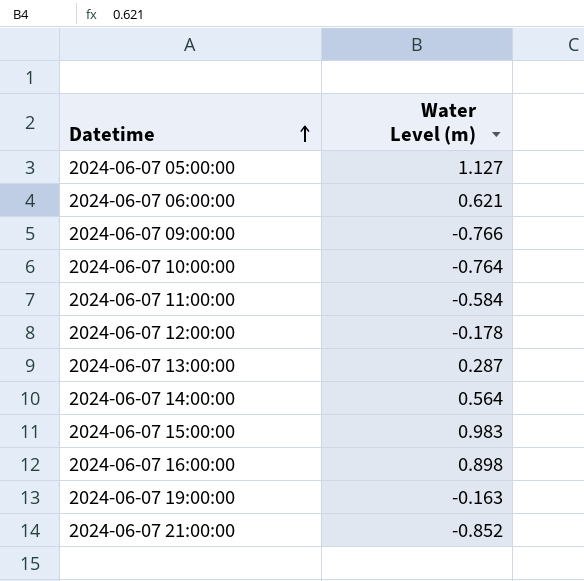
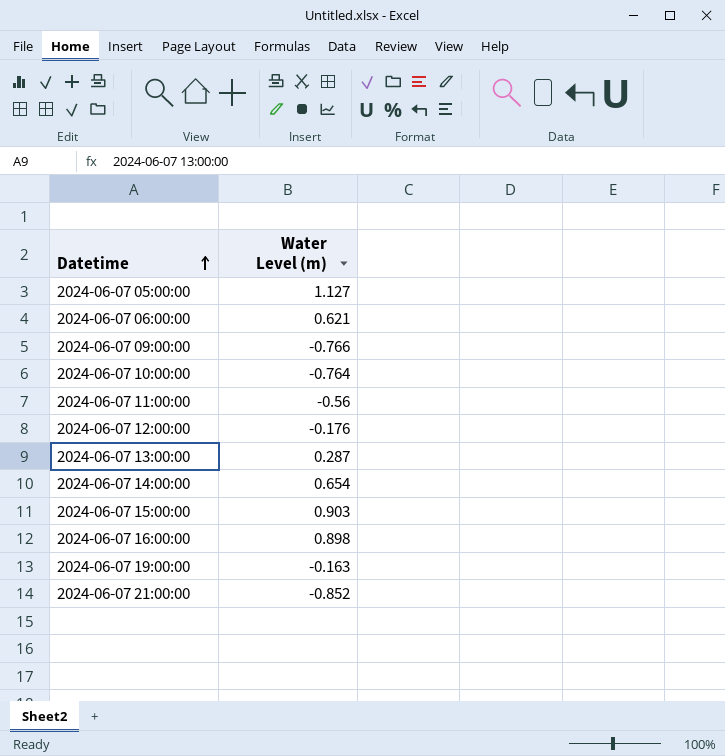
2024-06-07 11:00:00 | Water Level (m): -0.584 -> -0.56
2024-06-07 12:00:00 | Water Level (m): -0.178 -> -0.176
2024-06-07 14:00:00 | Water Level (m): 0.564 -> 0.654
2024-06-07 15:00:00 | Water Level (m): 0.983 -> 0.903

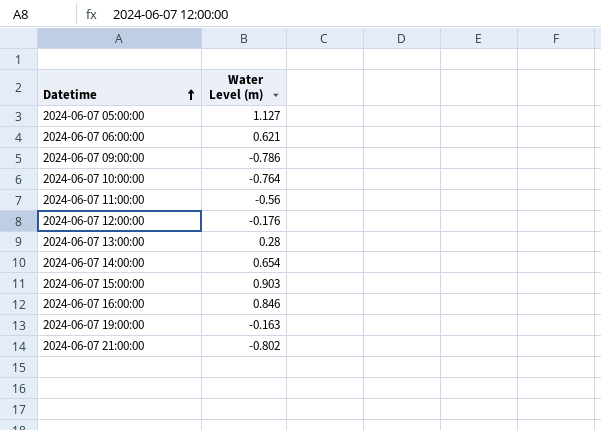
2024-06-07 09:00:00 | Water Level (m): -0.766 -> -0.786
2024-06-07 13:00:00 | Water Level (m): 0.287 -> 0.28
2024-06-07 16:00:00 | Water Level (m): 0.898 -> 0.846
2024-06-07 21:00:00 | Water Level (m): -0.852 -> -0.802

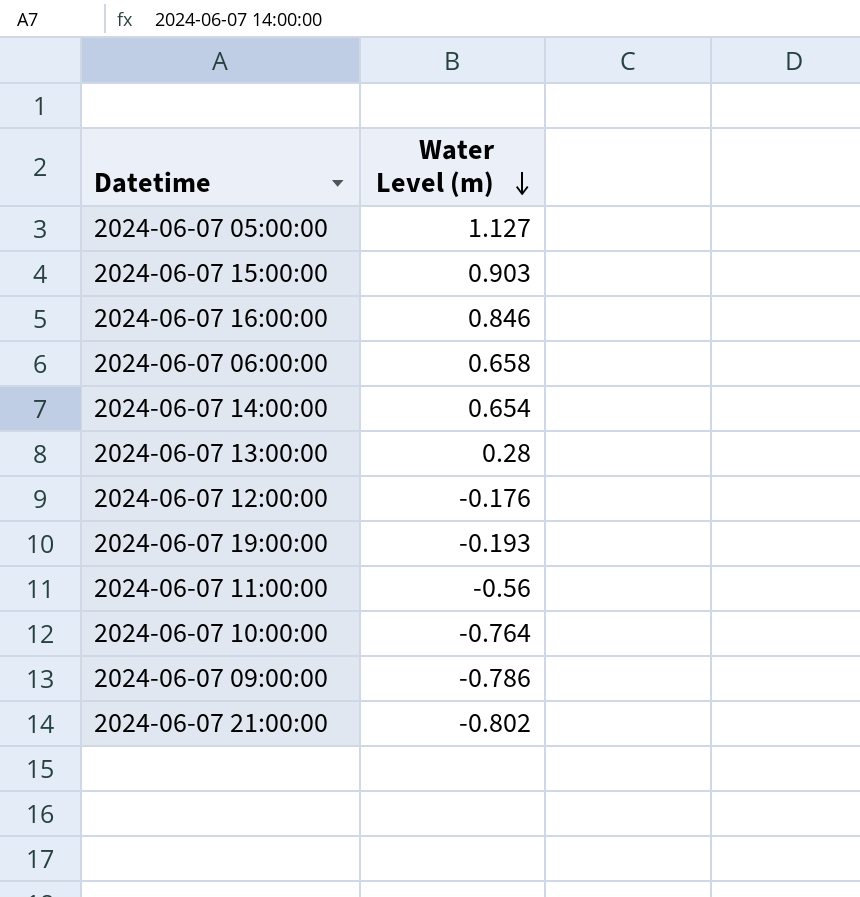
row order: Datetime ascending -> Water Level (m) descending
2024-06-07 06:00:00 | Water Level (m): 0.621 -> 0.658
2024-06-07 19:00:00 | Water Level (m): -0.163 -> -0.193

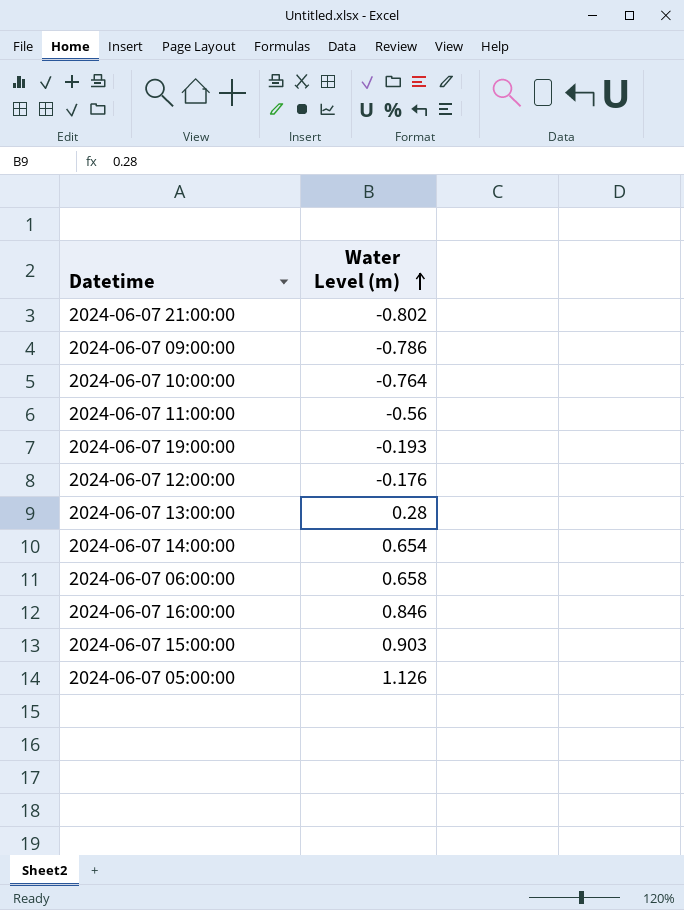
row order: Water Level (m) descending -> Water Level (m) ascending
2024-06-07 05:00:00 | Water Level (m): 1.127 -> 1.126

